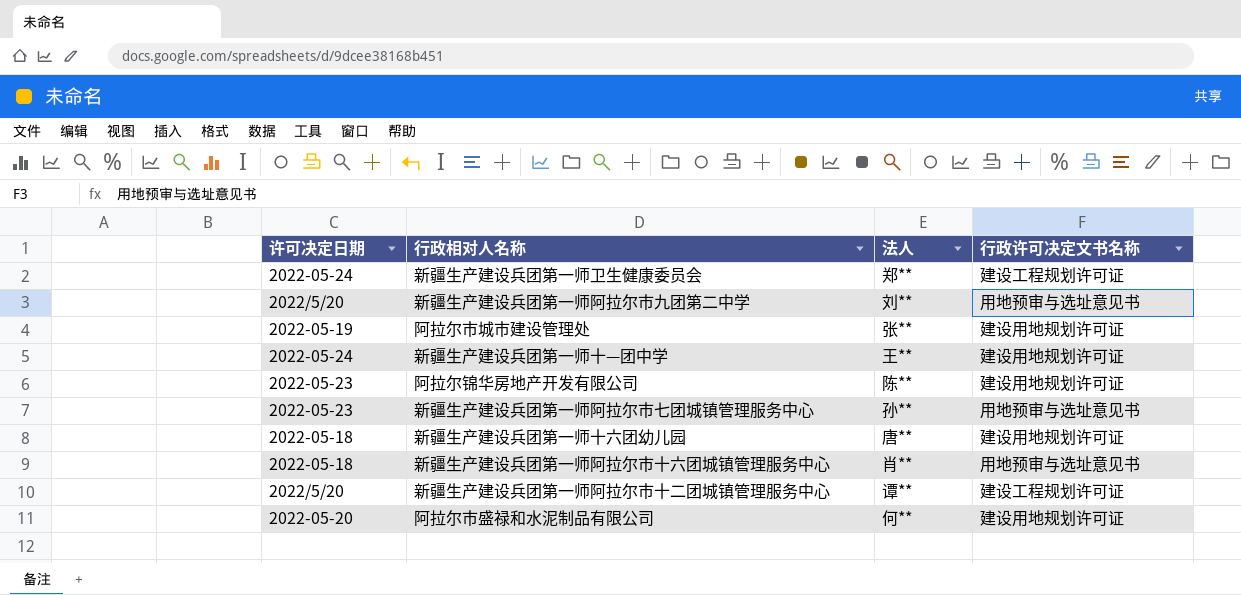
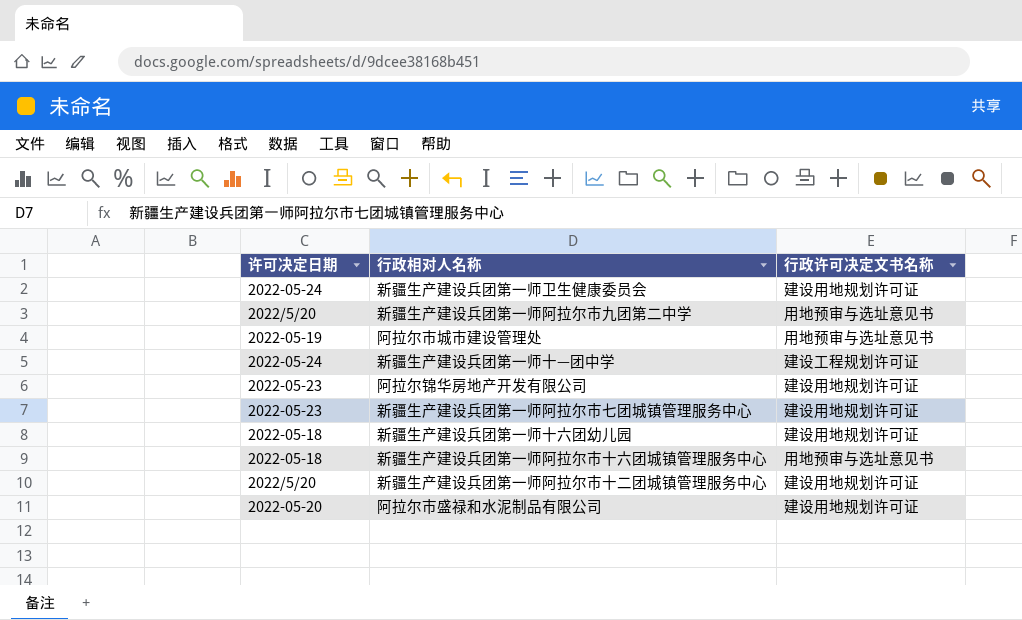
column 法人 | position: 3 -> none
新疆生产建设兵团第一师卫生健康委员会 | 行政许可决定文书名称: 建设工程规划许可证 -> 建设用地规划许可证
阿拉尔市城市建设管理处 | 行政许可决定文书名称: 建设用地规划许可证 -> 用地预审与选址意见书
新疆生产建设兵团第一师十—团中学 | 行政许可决定文书名称: 建设用地规划许可证 -> 建设工程规划许可证
新疆生产建设兵团第一师阿拉尔市七团城镇管理服务中心 | 行政许可决定文书名称: 用地预审与选址意见书 -> 建设用地规划许可证
新疆生产建设兵团第一师阿拉尔市十二团城镇管理服务中心 | 行政许可决定文书名称: 建设工程规划许可证 -> 建设用地规划许可证

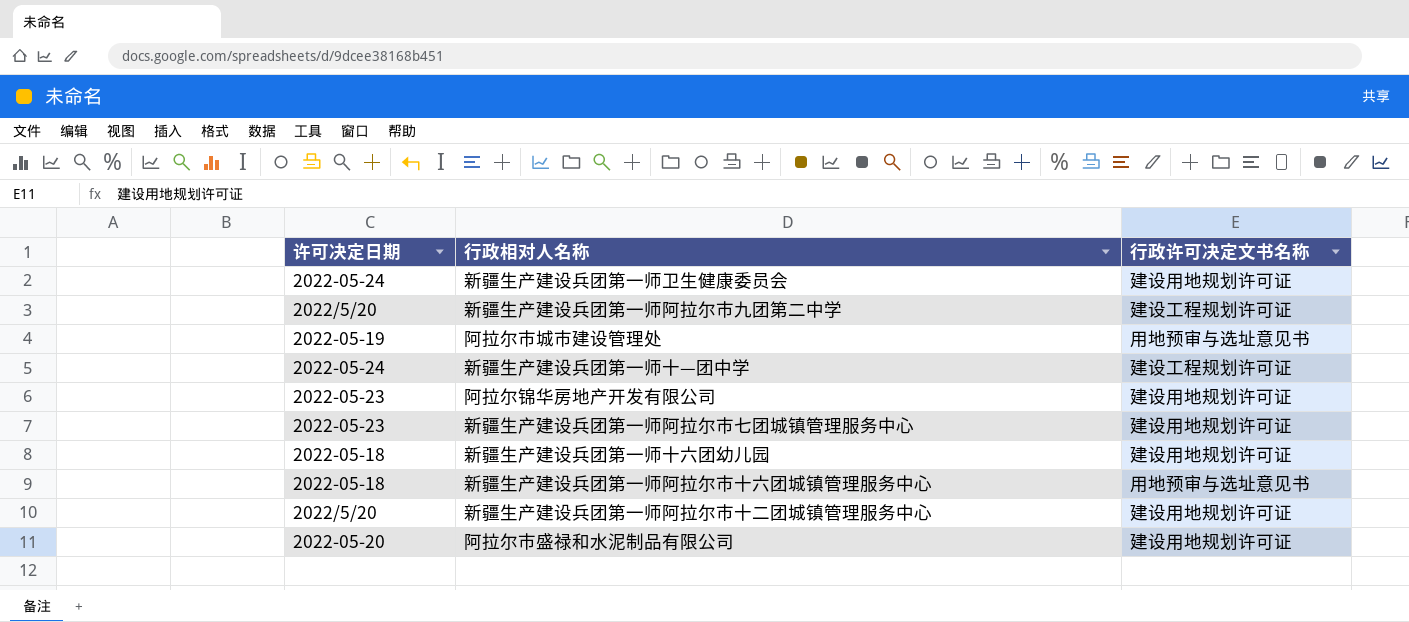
新疆生产建设兵团第一师阿拉尔市九团第二中学 | 行政许可决定文书名称: 用地预审与选址意见书 -> 建设工程规划许可证

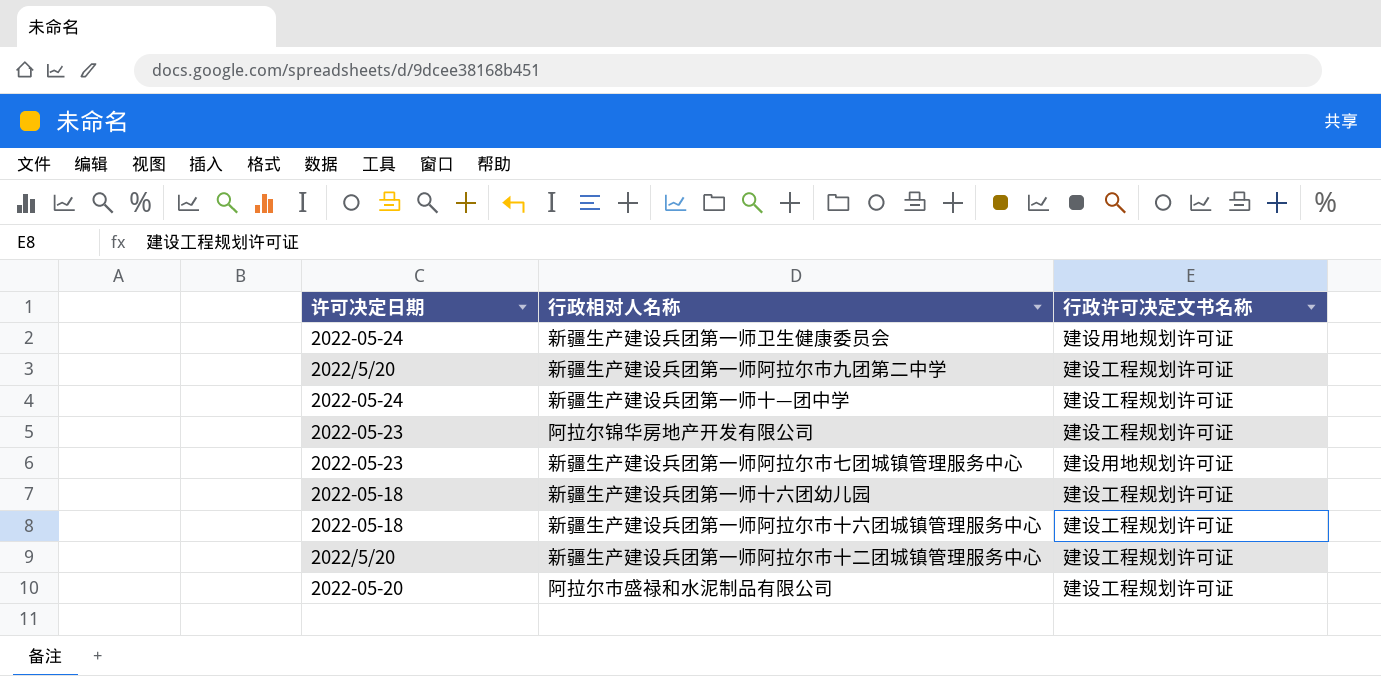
row 阿拉尔市城市建设管理处: 2022-05-19 | 用地预审与选址意见书 -> none
阿拉尔锦华房地产开发有限公司 | 行政许可决定文书名称: 建设用地规划许可证 -> 建设工程规划许可证
新疆生产建设兵团第一师十六团幼儿园 | 行政许可决定文书名称: 建设用地规划许可证 -> 建设工程规划许可证
新疆生产建设兵团第一师阿拉尔市十六团城镇管理服务中心 | 行政许可决定文书名称: 用地预审与选址意见书 -> 建设工程规划许可证
新疆生产建设兵团第一师阿拉尔市十二团城镇管理服务中心 | 行政许可决定文书名称: 建设用地规划许可证 -> 建设工程规划许可证
阿拉尔市盛禄和水泥制品有限公司 | 行政许可决定文书名称: 建设用地规划许可证 -> 建设工程规划许可证

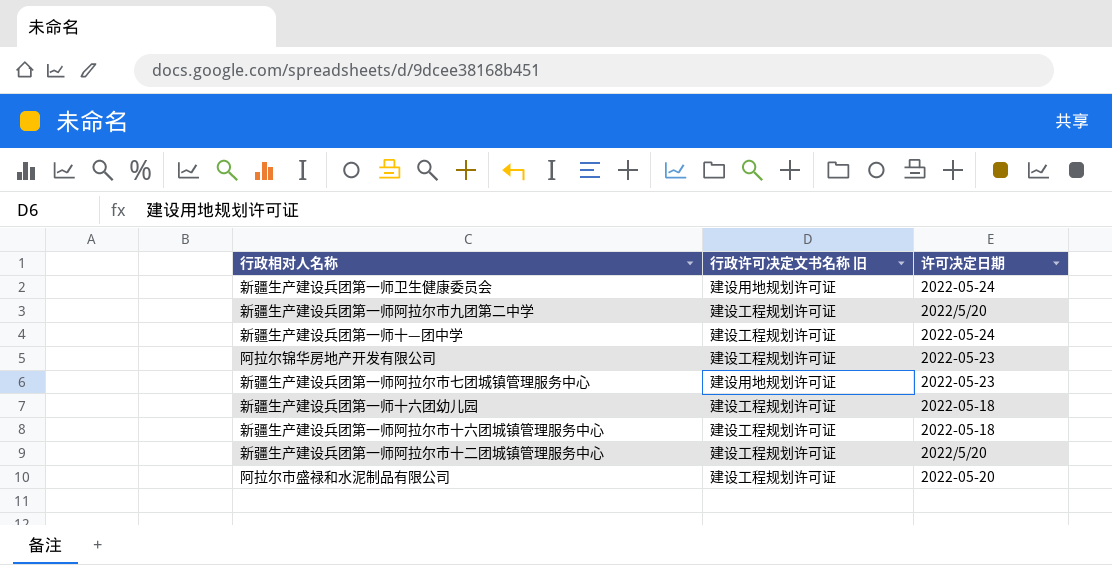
column name: 行政许可决定文书名称 -> 行政许可决定文书名称 旧
column 许可决定日期 | position: 1 -> 3

